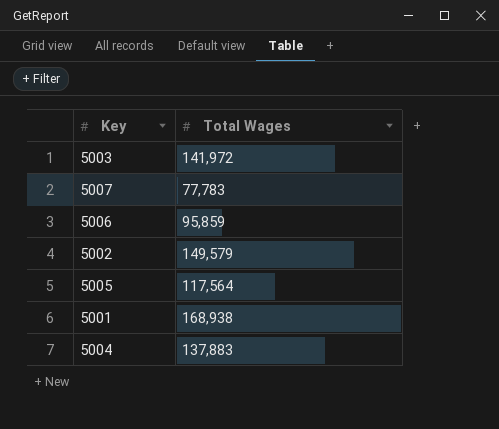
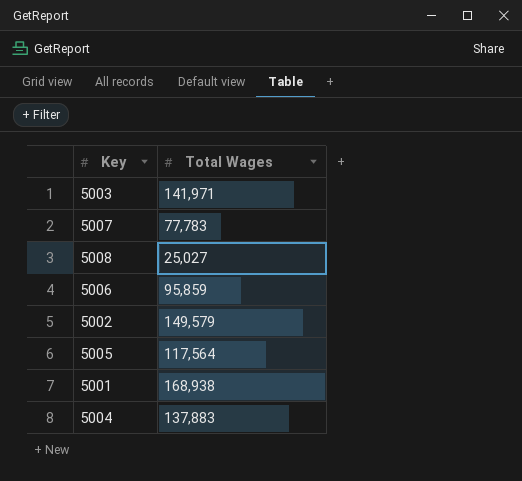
5003 | Total Wages: 141,972 -> 141,971
row 5008: none -> 25,027

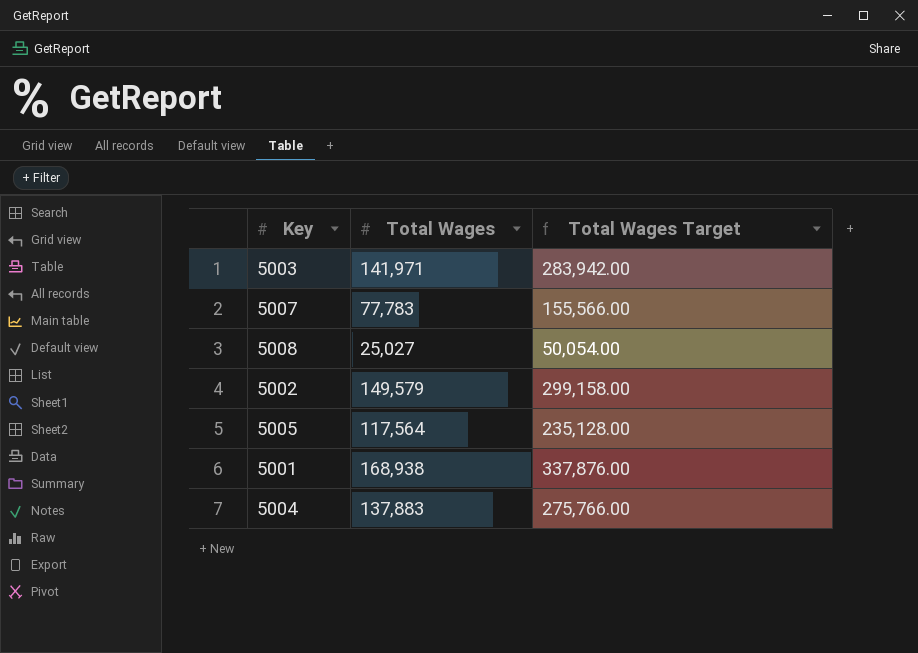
column Total Wages Target | formula: none -> [Total Wages] * 2
row 5006: 95,859 -> none

